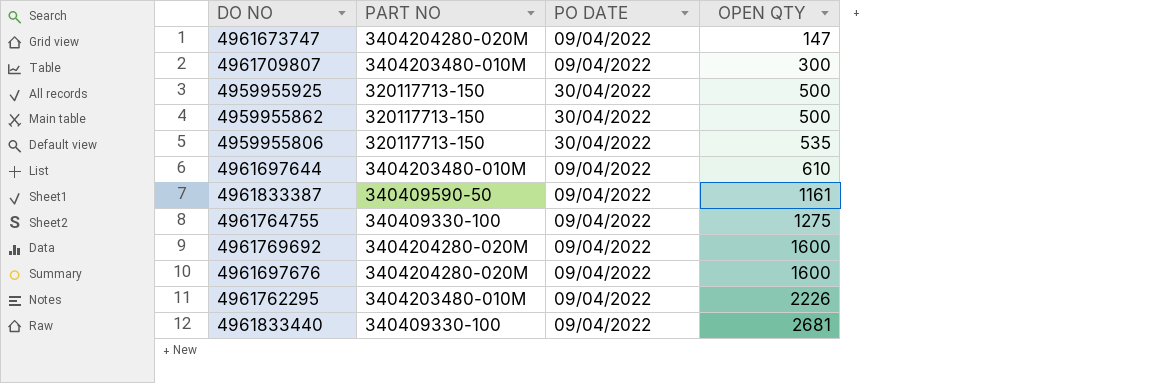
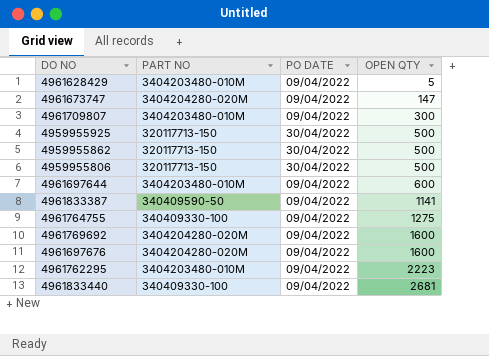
row 4961628429: none -> 3404203480-010M | 09/04/2022 | 5
4959955806 | OPEN QTY: 535 -> 500
4961697644 | OPEN QTY: 610 -> 600
4961833387 | OPEN QTY: 1161 -> 1141
4961762295 | OPEN QTY: 2226 -> 2223

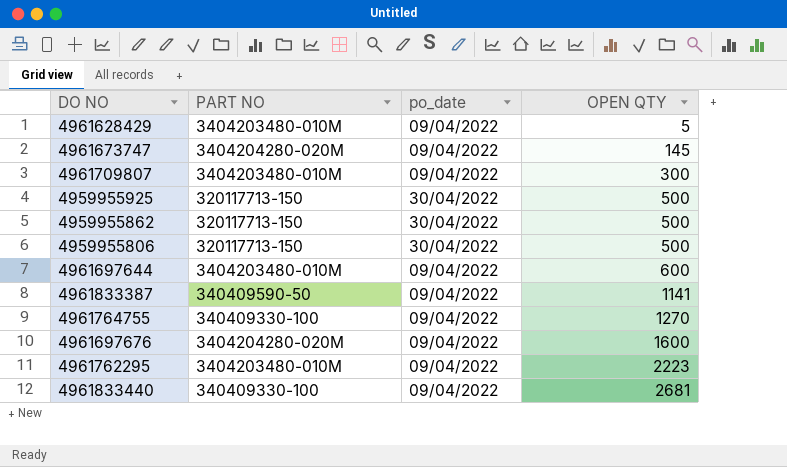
column name: PO DATE -> po_date
row 4961769692: 3404204280-020M | 09/04/2022 | 1600 -> none
4961673747 | OPEN QTY: 147 -> 145
4961764755 | OPEN QTY: 1275 -> 1270

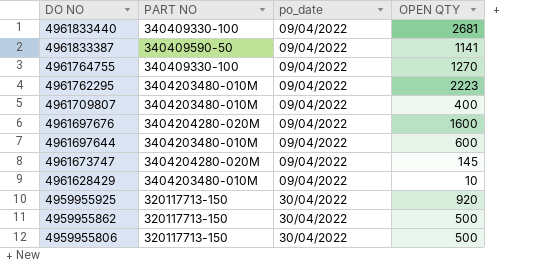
row order: OPEN QTY ascending -> DO NO descending
4961709807 | OPEN QTY: 300 -> 400
4961628429 | OPEN QTY: 5 -> 10
4959955925 | OPEN QTY: 500 -> 920

